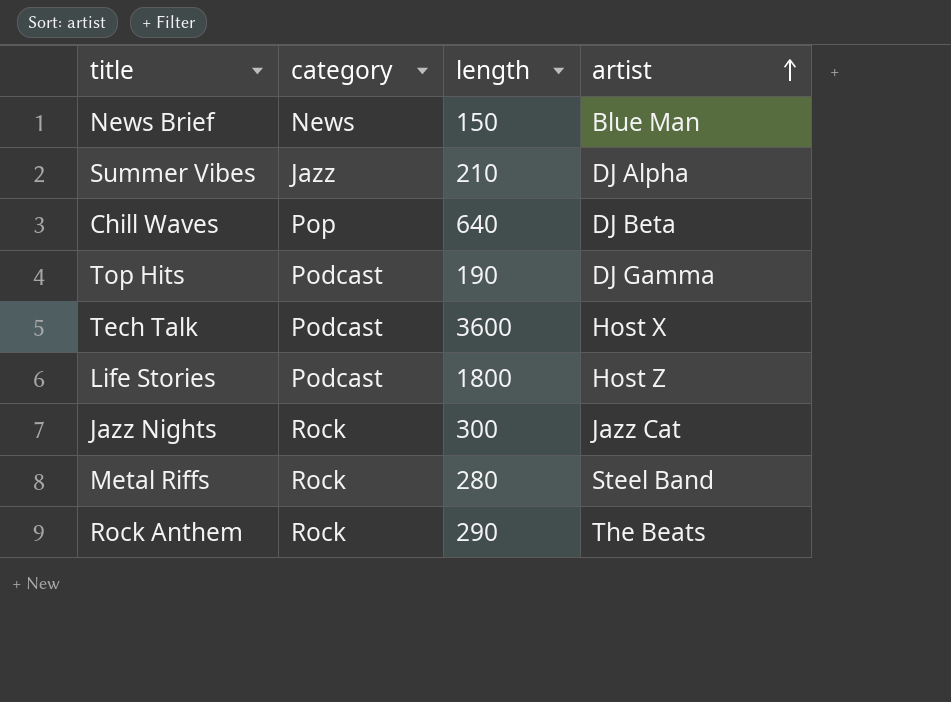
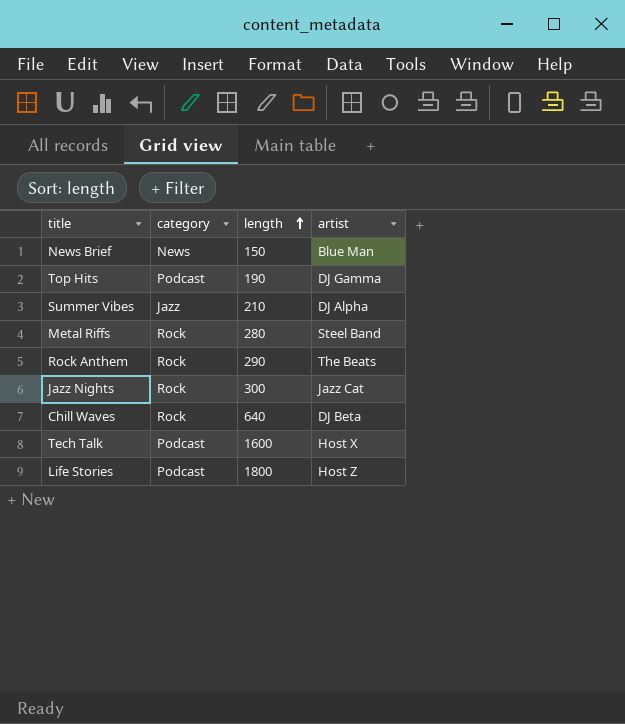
row order: artist ascending -> length ascending
Chill Waves | category: Pop -> Rock
Tech Talk | length: 3600 -> 1600

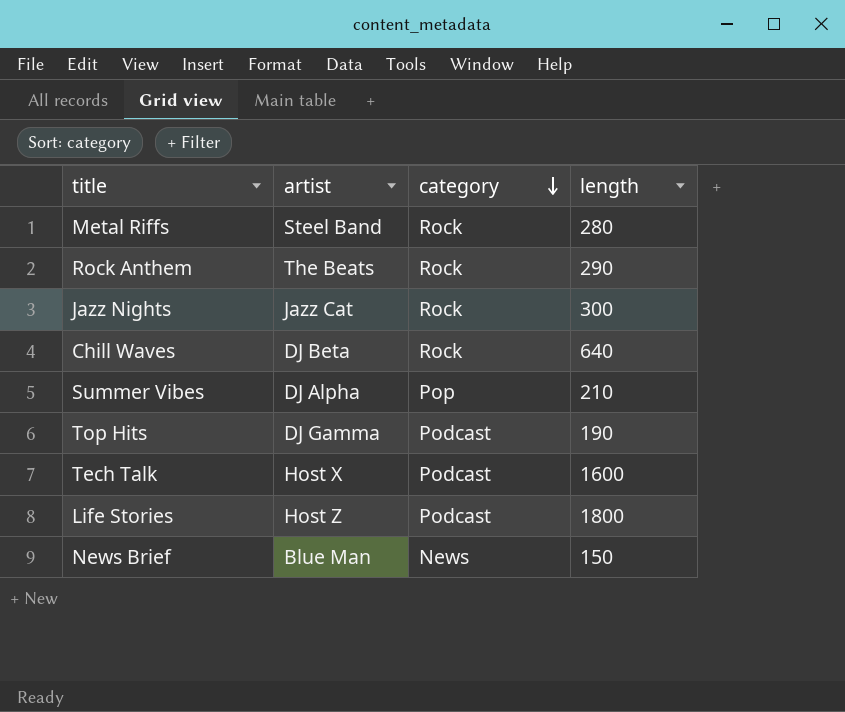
row order: length ascending -> category descending
column artist | position: 4 -> 2
Summer Vibes | category: Jazz -> Pop

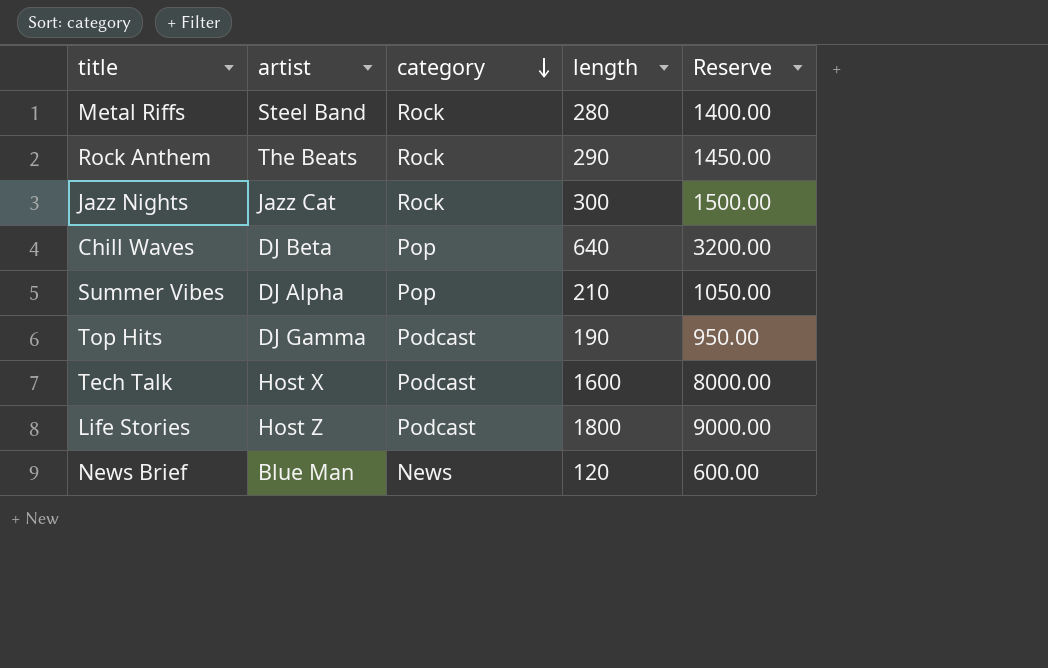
column Reserve | formula: none -> [length] * 5
Chill Waves | category: Rock -> Pop
News Brief | length: 150 -> 120

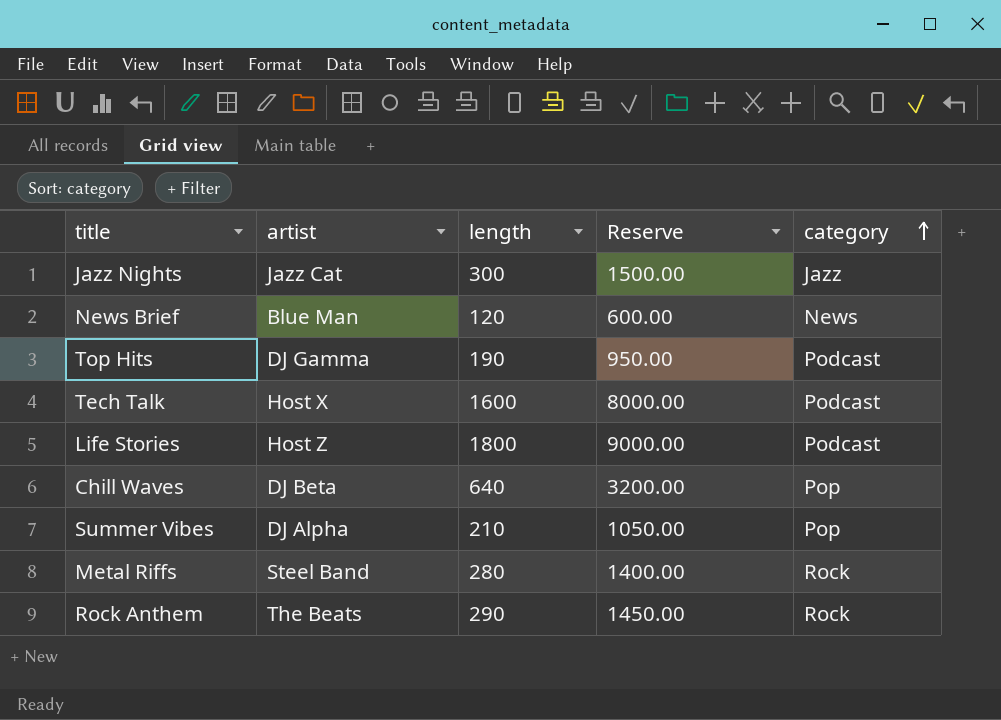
row order: category descending -> category ascending
column category | position: 3 -> 5
Jazz Nights | category: Rock -> Jazz

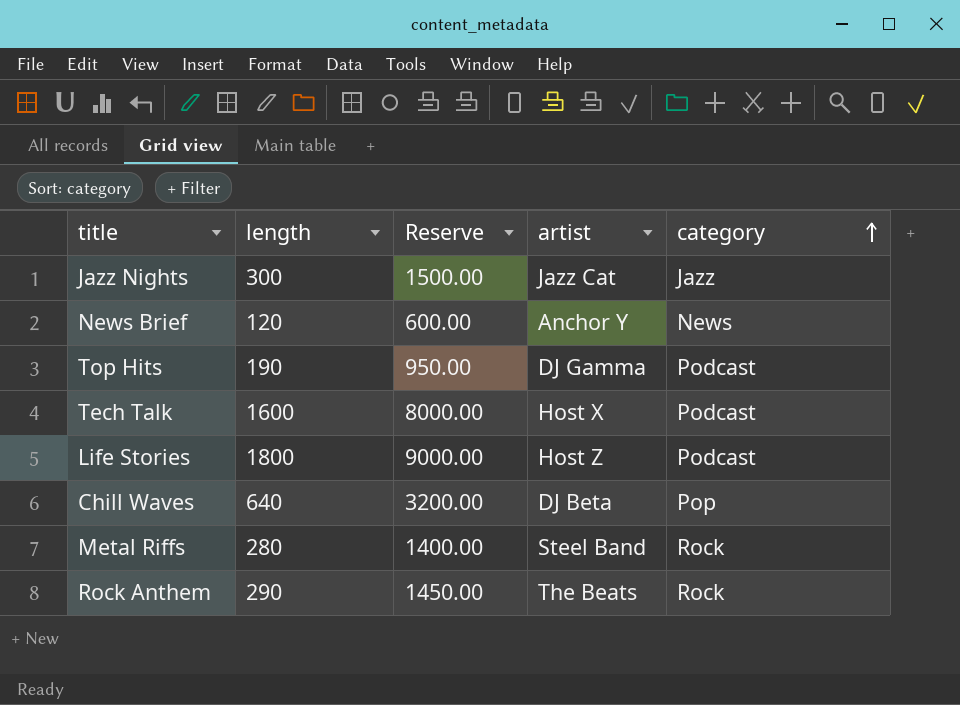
column artist | position: 2 -> 4
row Summer Vibes: DJ Alpha | 210 | 1050.00 | Pop -> none
News Brief | artist: Blue Man -> Anchor Y

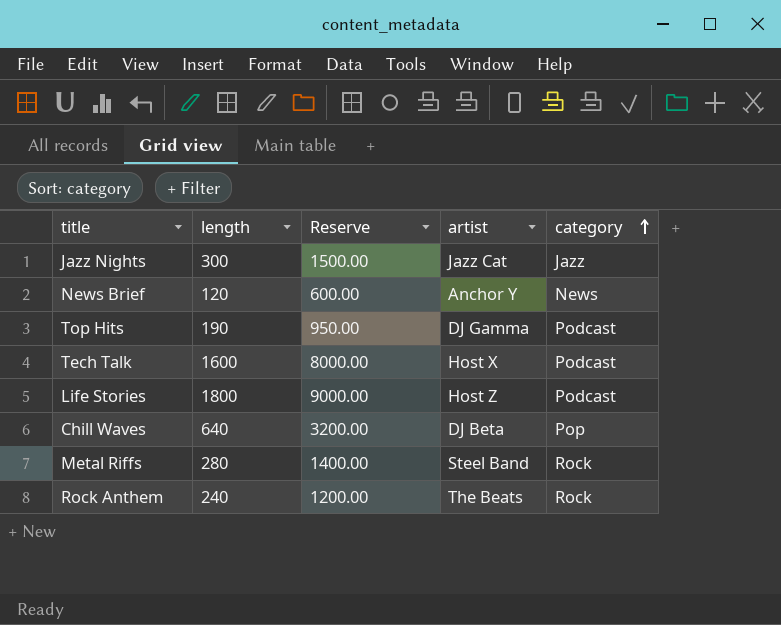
Rock Anthem | length: 290 -> 240
Rock Anthem | Reserve: 1450.00 -> 1200.00

